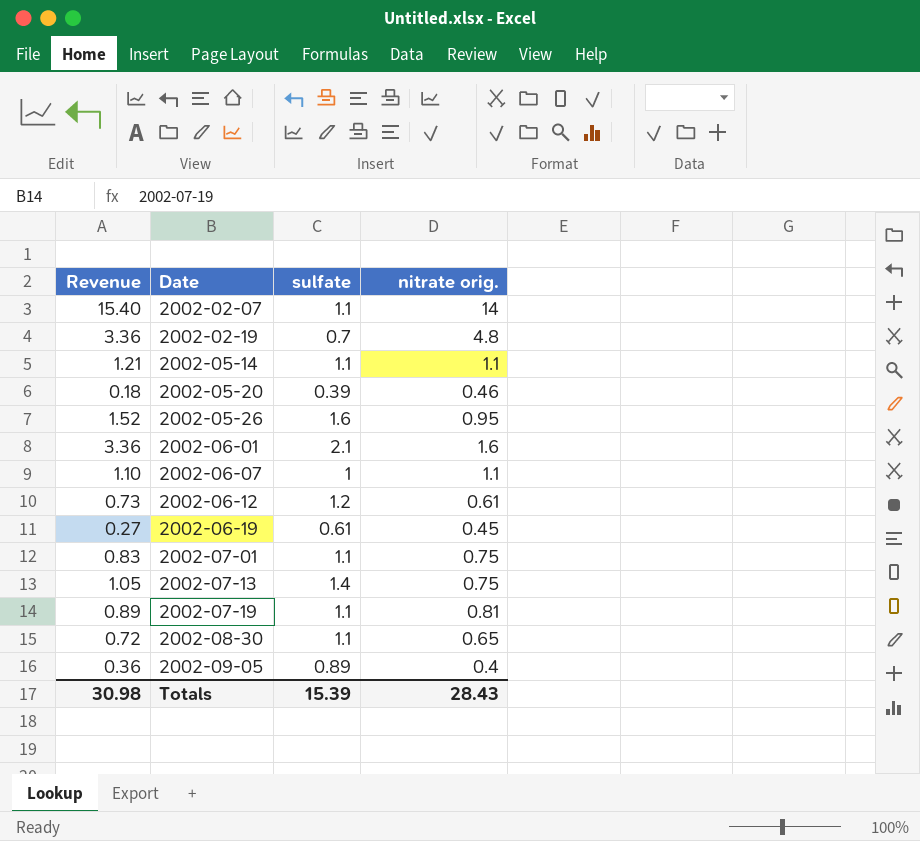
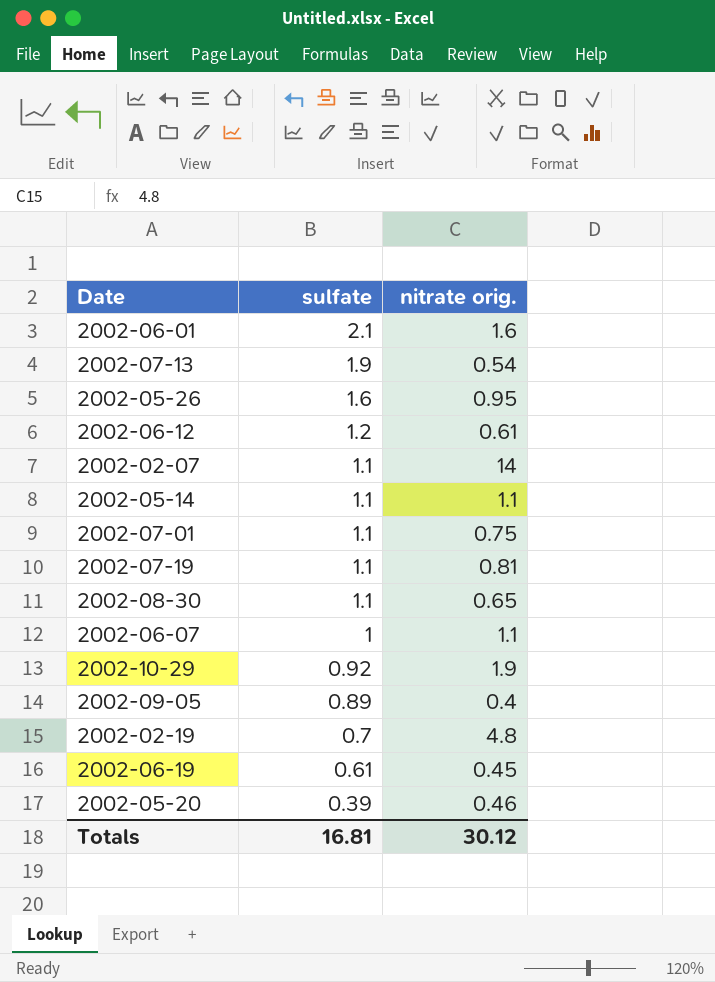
row order: Date ascending -> sulfate descending
column Revenue | formula: [sulfate] * [nitrate orig.] -> none
2002-07-13 | sulfate: 1.4 -> 1.9
2002-07-13 | nitrate orig.: 0.75 -> 0.54
row 2002-10-29: none -> 0.92 | 1.9
Totals | sulfate: 15.39 -> 16.81
Totals | nitrate orig.: 28.43 -> 30.12

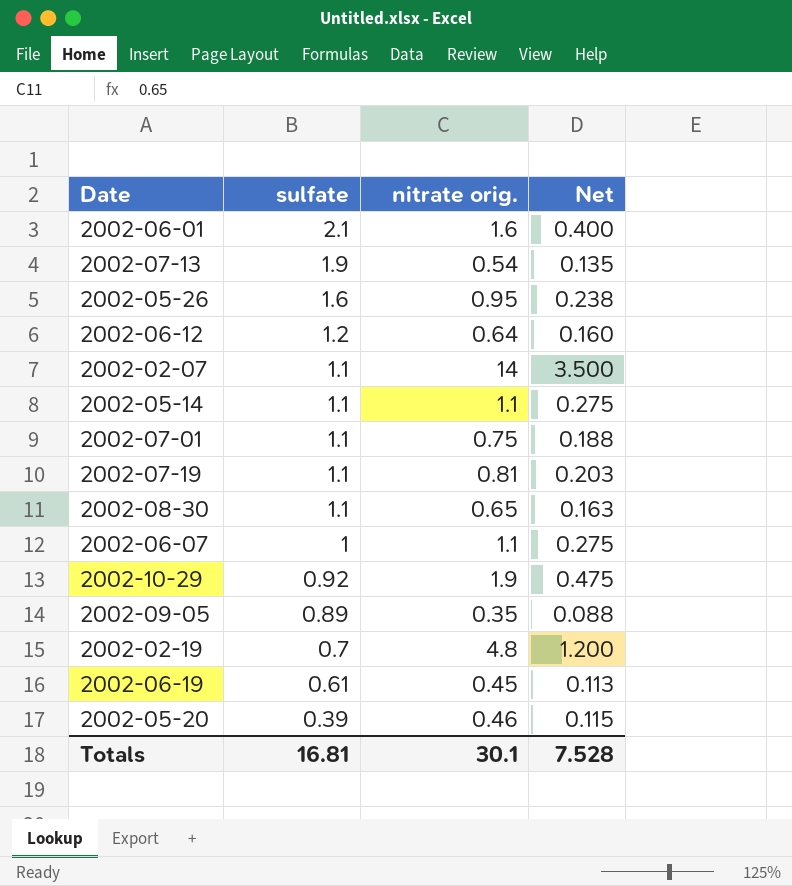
column Net | formula: none -> [nitrate orig.] * 0.25
2002-06-12 | nitrate orig.: 0.61 -> 0.64
2002-09-05 | nitrate orig.: 0.4 -> 0.35
Totals | nitrate orig.: 30.12 -> 30.1

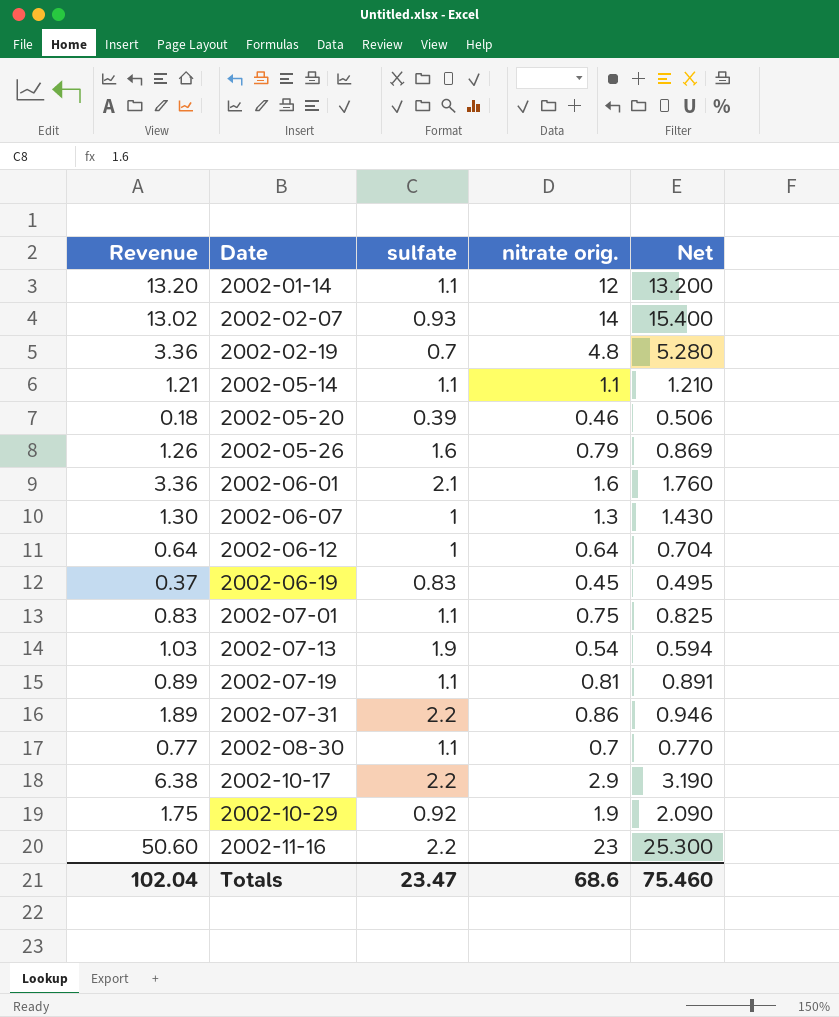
row order: sulfate descending -> Date ascending
column Revenue | formula: none -> [sulfate] * [nitrate orig.]
column Net | formula: [nitrate orig.] * 0.25 -> [nitrate orig.] * 1.1
row 2002-09-05: 0.89 | 0.35 | 0.088 -> none
row 2002-01-14: none -> 13.20 | 1.1 | 12 | 13.200
2002-02-07 | sulfate: 1.1 -> 0.93
2002-05-26 | nitrate orig.: 0.95 -> 0.79
2002-06-07 | nitrate orig.: 1.1 -> 1.3
2002-06-12 | sulfate: 1.2 -> 1
2002-06-19 | sulfate: 0.61 -> 0.83
row 2002-07-31: none -> 1.89 | 2.2 | 0.86 | 0.946
2002-08-30 | nitrate orig.: 0.65 -> 0.7
row 2002-10-17: none -> 6.38 | 2.2 | 2.9 | 3.190
row 2002-11-16: none -> 50.60 | 2.2 | 23 | 25.300
Totals | sulfate: 16.81 -> 23.47
Totals | nitrate orig.: 30.1 -> 68.6
Totals | Net: 7.528 -> 75.460

